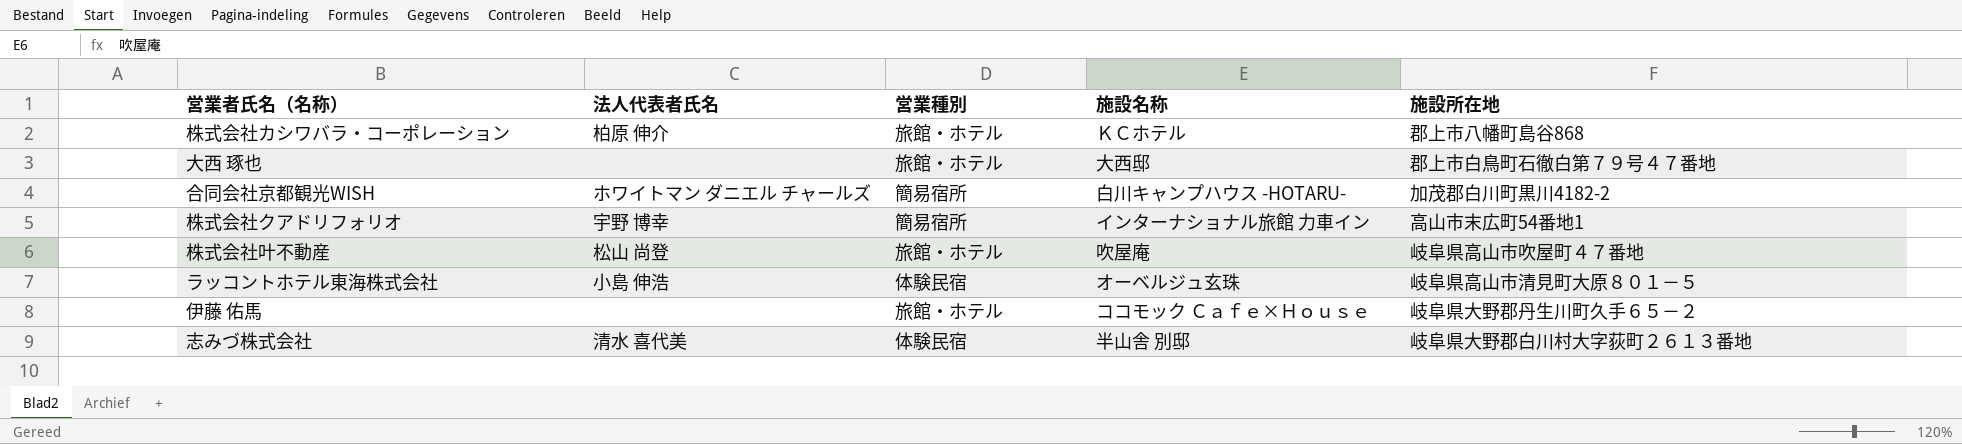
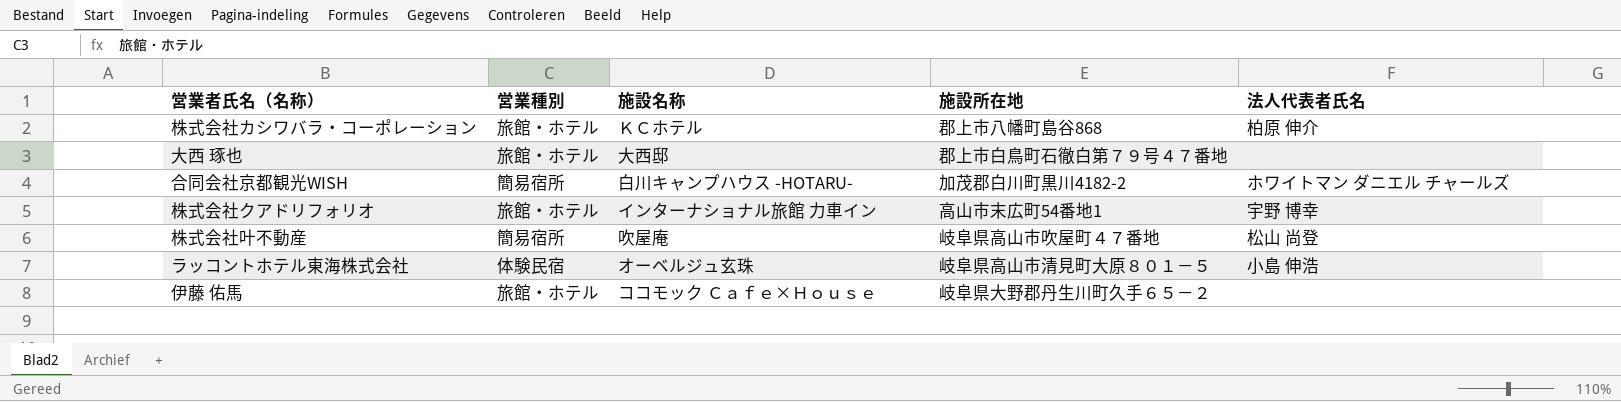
column 法人代表者氏名 | position: 2 -> 5
row 志みづ株式会社: 清水 喜代美 | 体験民宿 | 半山舎 別邸 | 岐阜県大野郡白川村大字荻町２６１３番地 -> none
株式会社クアドリフォリオ | 営業種別: 簡易宿所 -> 旅館・ホテル
株式会社叶不動産 | 営業種別: 旅館・ホテル -> 簡易宿所

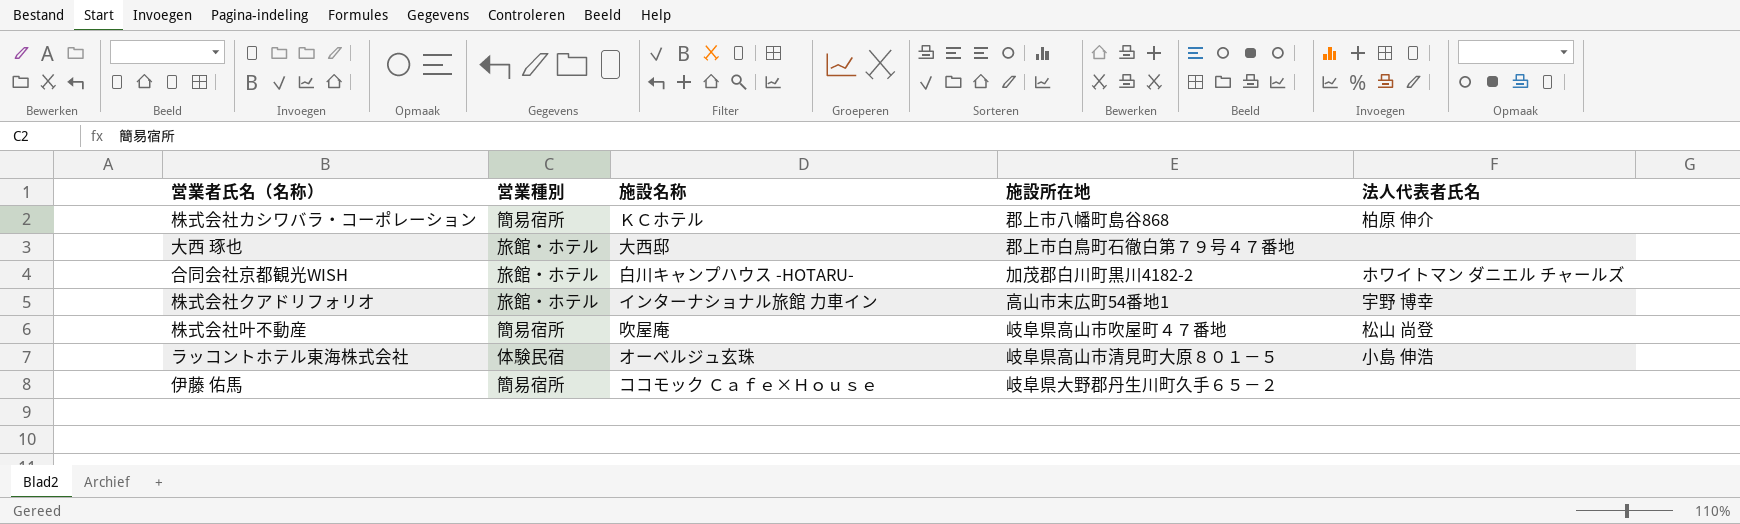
株式会社カシワバラ・コーポレーション | 営業種別: 旅館・ホテル -> 簡易宿所
合同会社京都観光WISH | 営業種別: 簡易宿所 -> 旅館・ホテル
伊藤 佑馬 | 営業種別: 旅館・ホテル -> 簡易宿所

